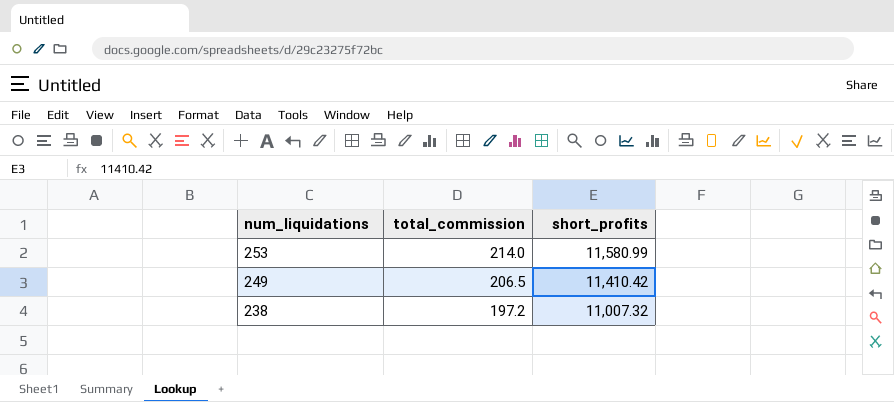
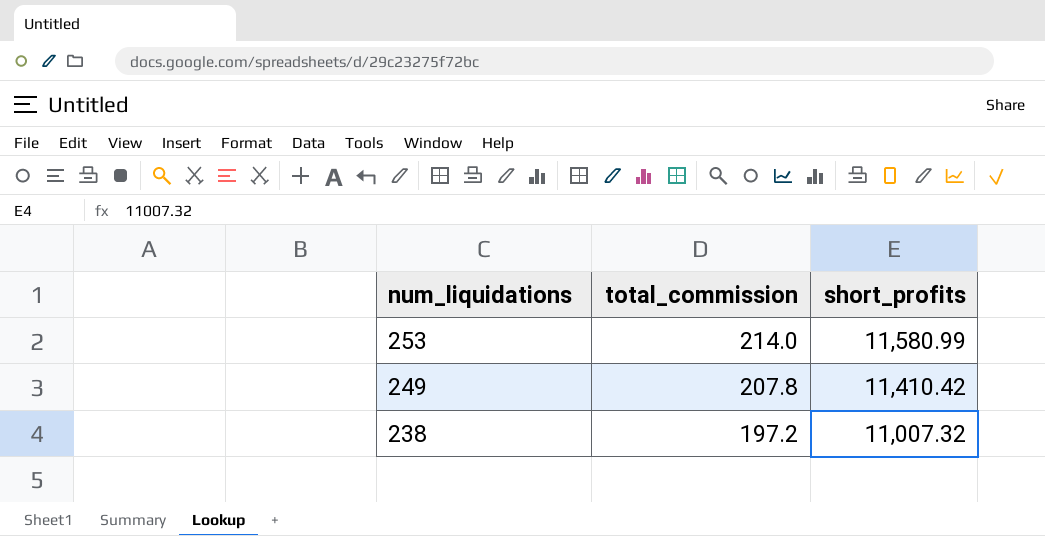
249 | total_commission: 206.5 -> 207.8

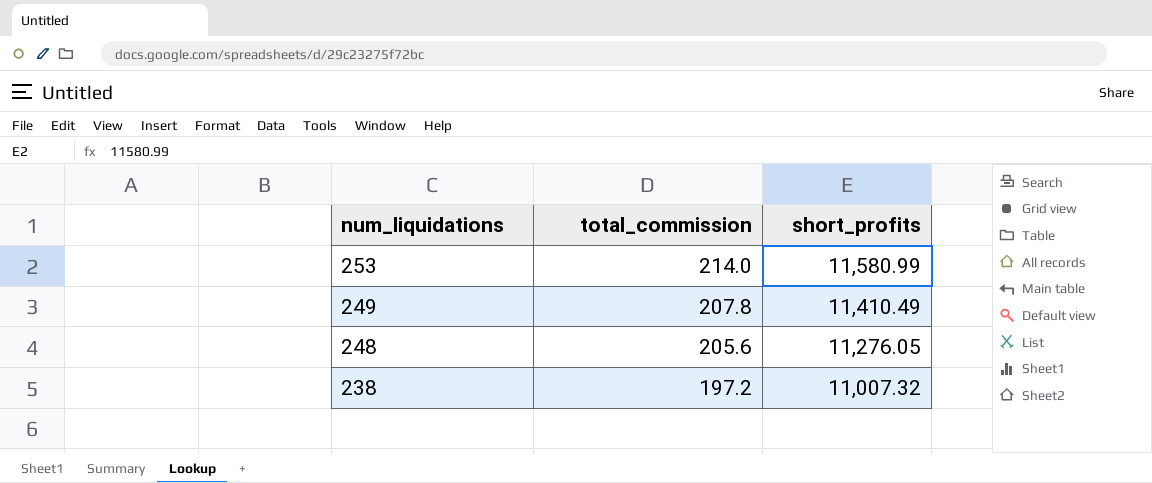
249 | short_profits: 11,410.42 -> 11,410.49
row 248: none -> 205.6 | 11,276.05

